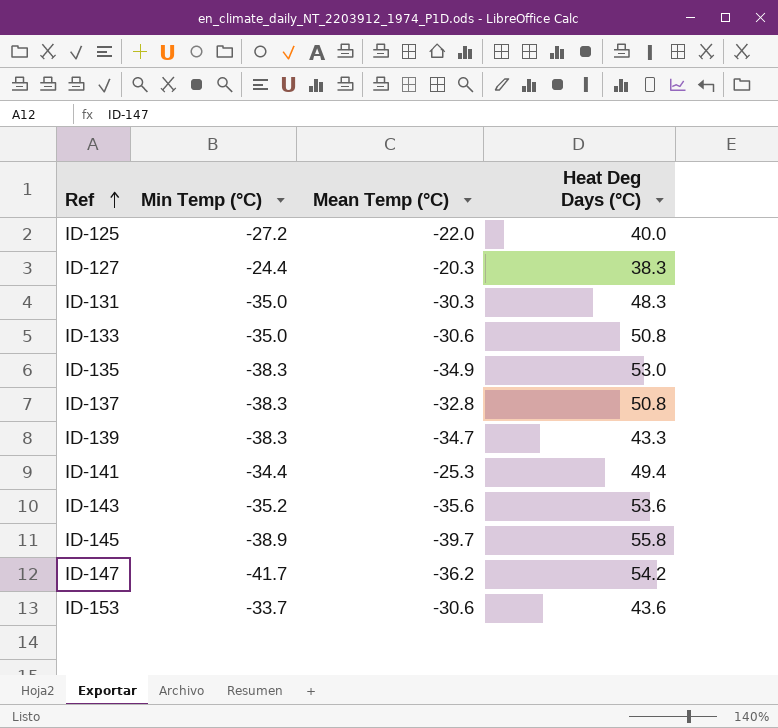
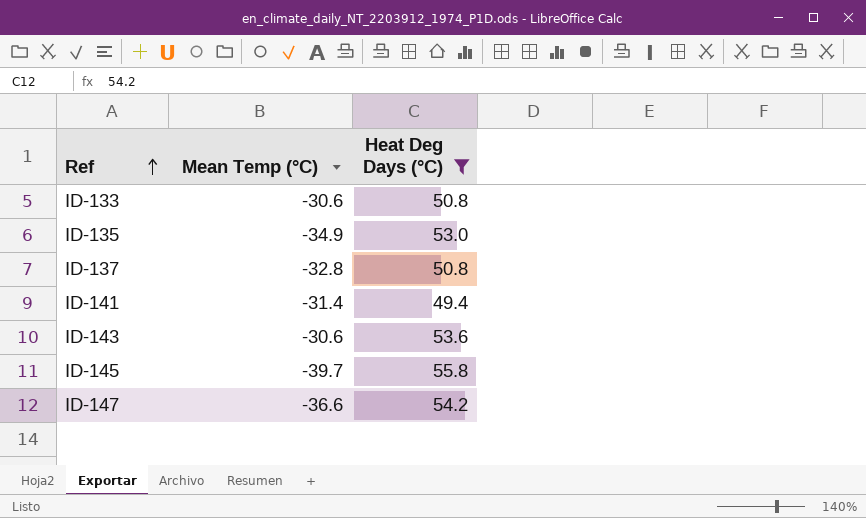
filter: none -> Heat Deg Days (°C) >= 49.4
column Min Temp (°C) | position: 2 -> none
ID-141 | Mean Temp (°C): -25.3 -> -31.4
ID-143 | Mean Temp (°C): -35.6 -> -30.6
ID-147 | Mean Temp (°C): -36.2 -> -36.6

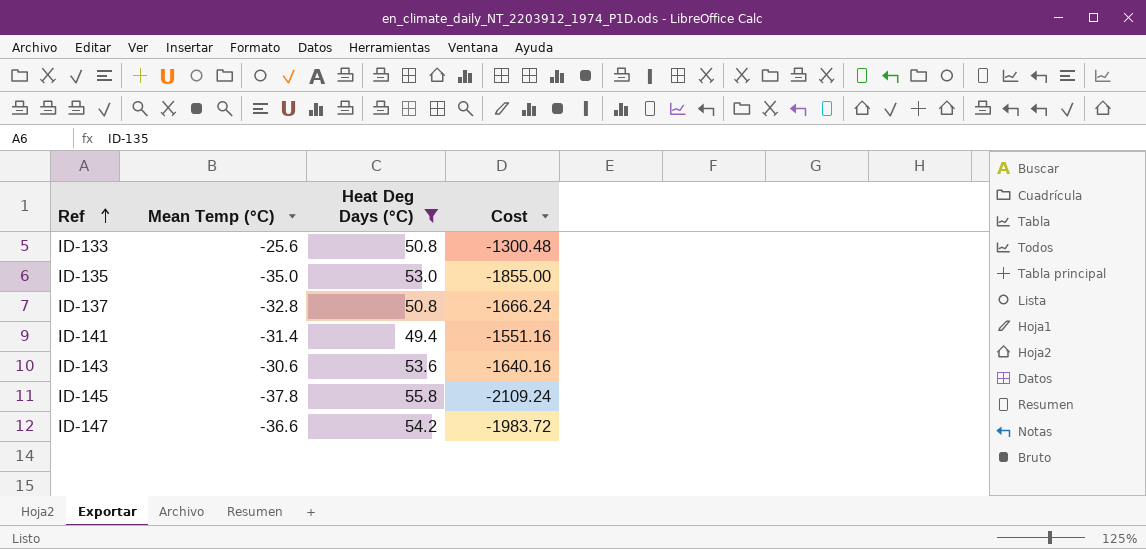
column Cost | formula: none -> [Mean Temp (°C)] * [Heat Deg Days (°C)]
ID-133 | Mean Temp (°C): -30.6 -> -25.6
ID-135 | Mean Temp (°C): -34.9 -> -35.0
ID-145 | Mean Temp (°C): -39.7 -> -37.8

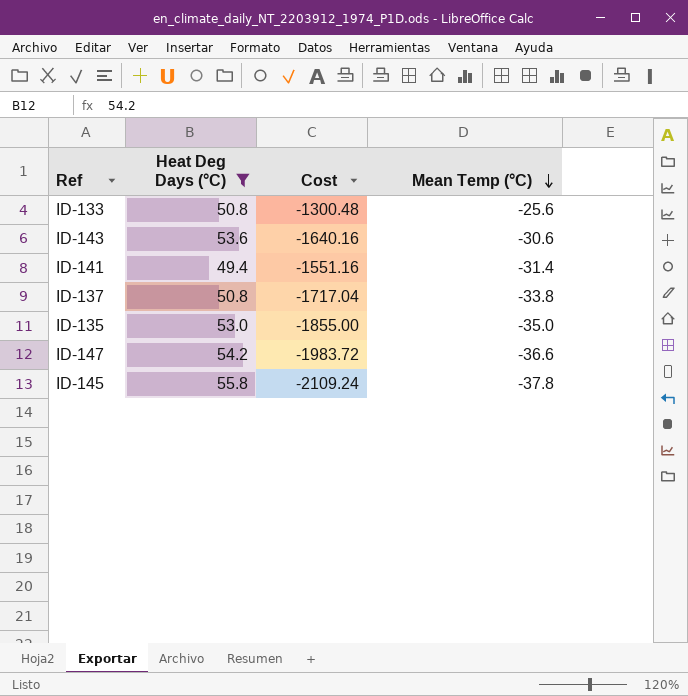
row order: Ref ascending -> Mean Temp (°C) descending
column Mean Temp (°C) | position: 2 -> 4
ID-137 | Cost: -1666.24 -> -1717.04
ID-137 | Mean Temp (°C): -32.8 -> -33.8

